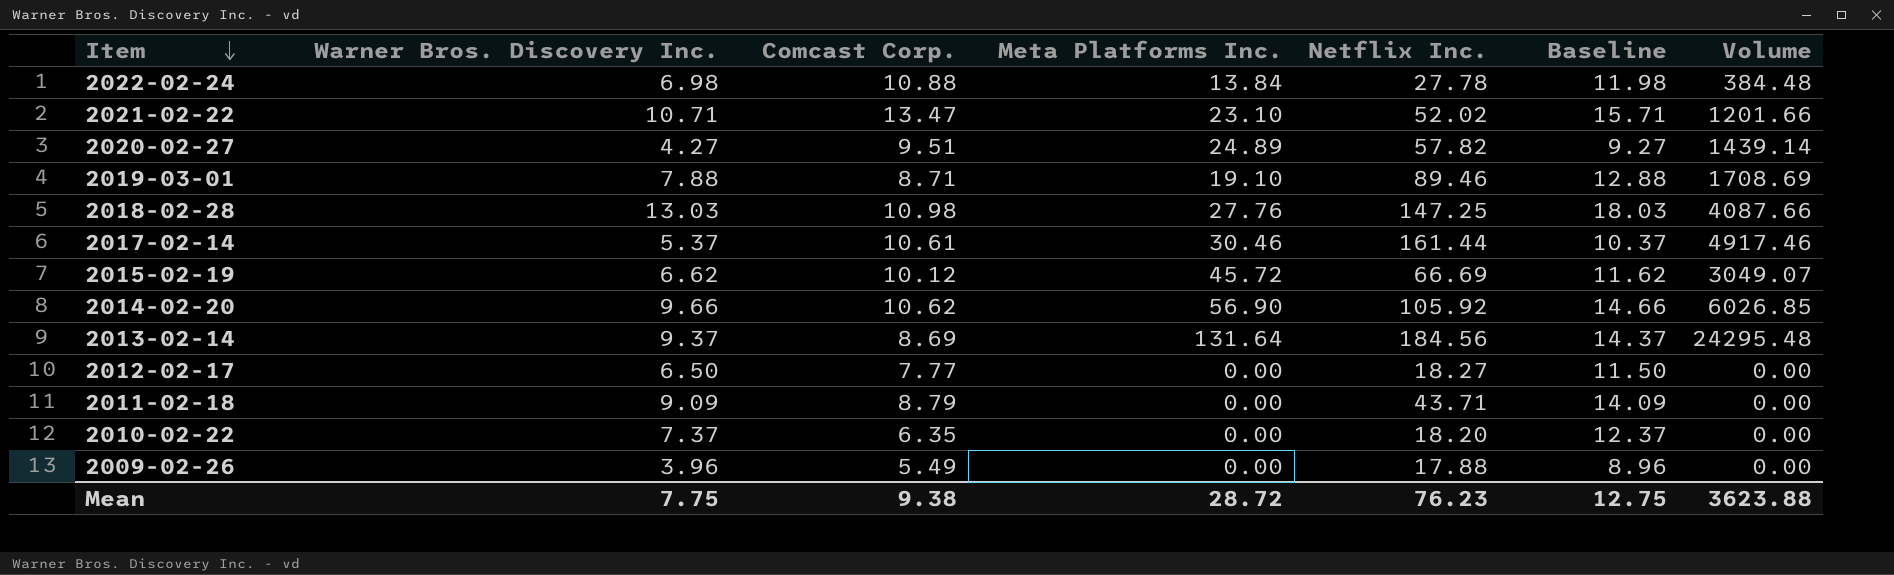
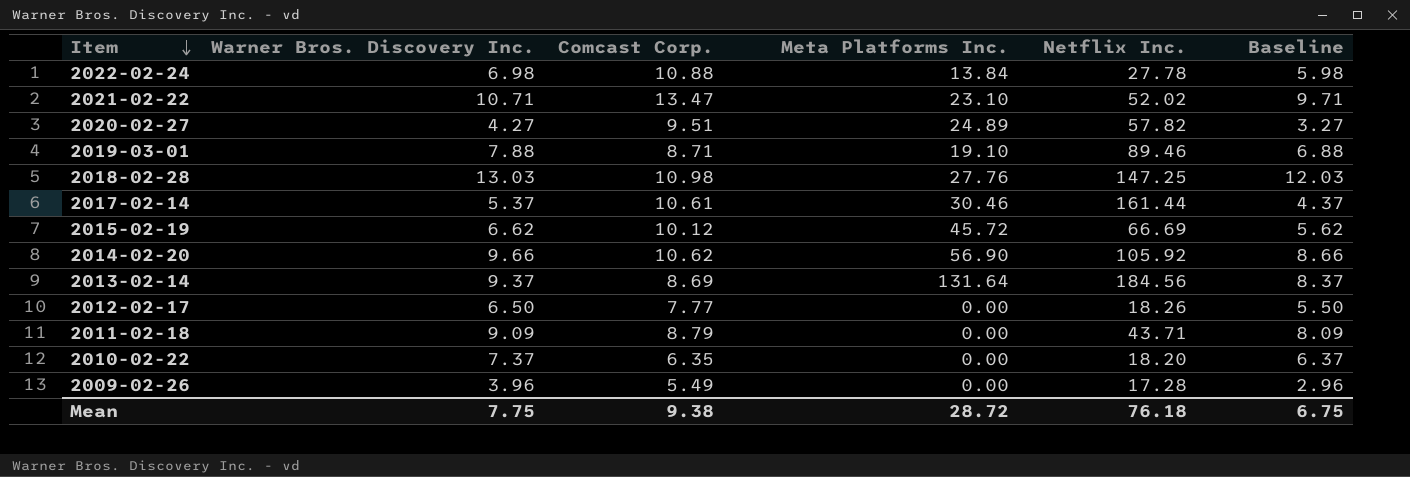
column Volume | formula: [Meta Platforms Inc.] * [Netflix Inc.] -> none
column Baseline | formula: [Warner Bros. Discovery Inc.] + 5 -> [Warner Bros. Discovery Inc.] - 1
2012-02-17 | Netflix Inc.: 18.27 -> 18.26
2009-02-26 | Netflix Inc.: 17.88 -> 17.28
Mean | Netflix Inc.: 76.23 -> 76.18
Mean | Baseline: 12.75 -> 6.75

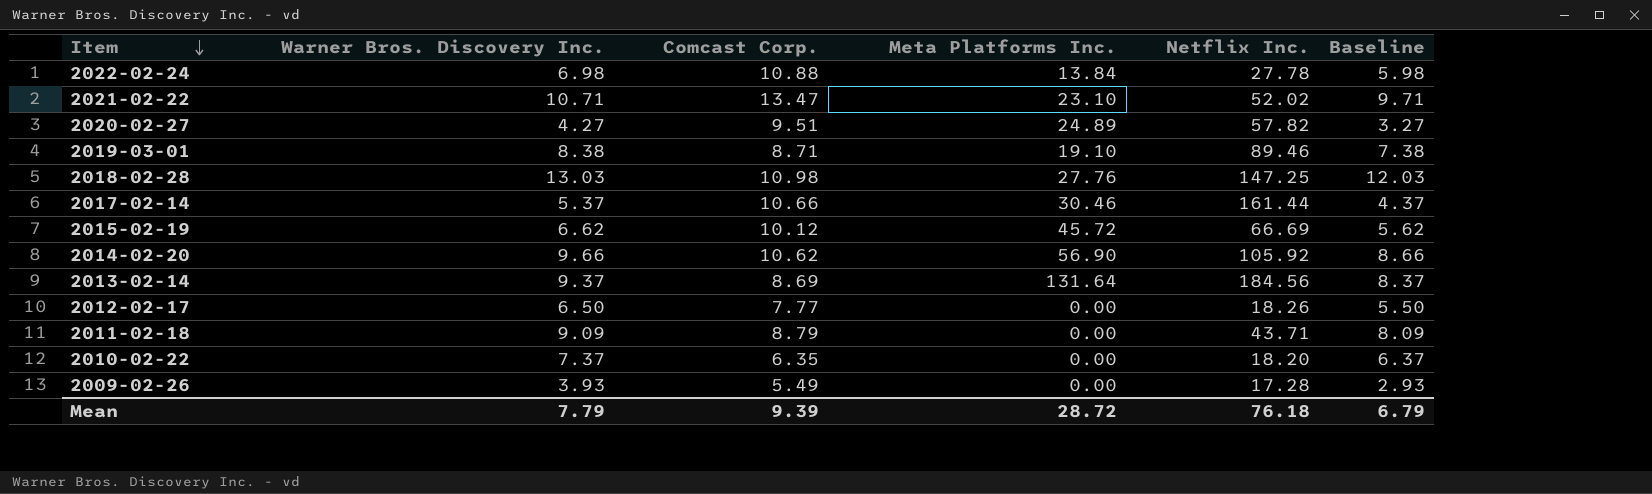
2019-03-01 | Warner Bros. Discovery Inc.: 7.88 -> 8.38
2019-03-01 | Baseline: 6.88 -> 7.38
2017-02-14 | Comcast Corp.: 10.61 -> 10.66
2009-02-26 | Warner Bros. Discovery Inc.: 3.96 -> 3.93
2009-02-26 | Baseline: 2.96 -> 2.93
Mean | Warner Bros. Discovery Inc.: 7.75 -> 7.79
Mean | Comcast Corp.: 9.38 -> 9.39
Mean | Baseline: 6.75 -> 6.79

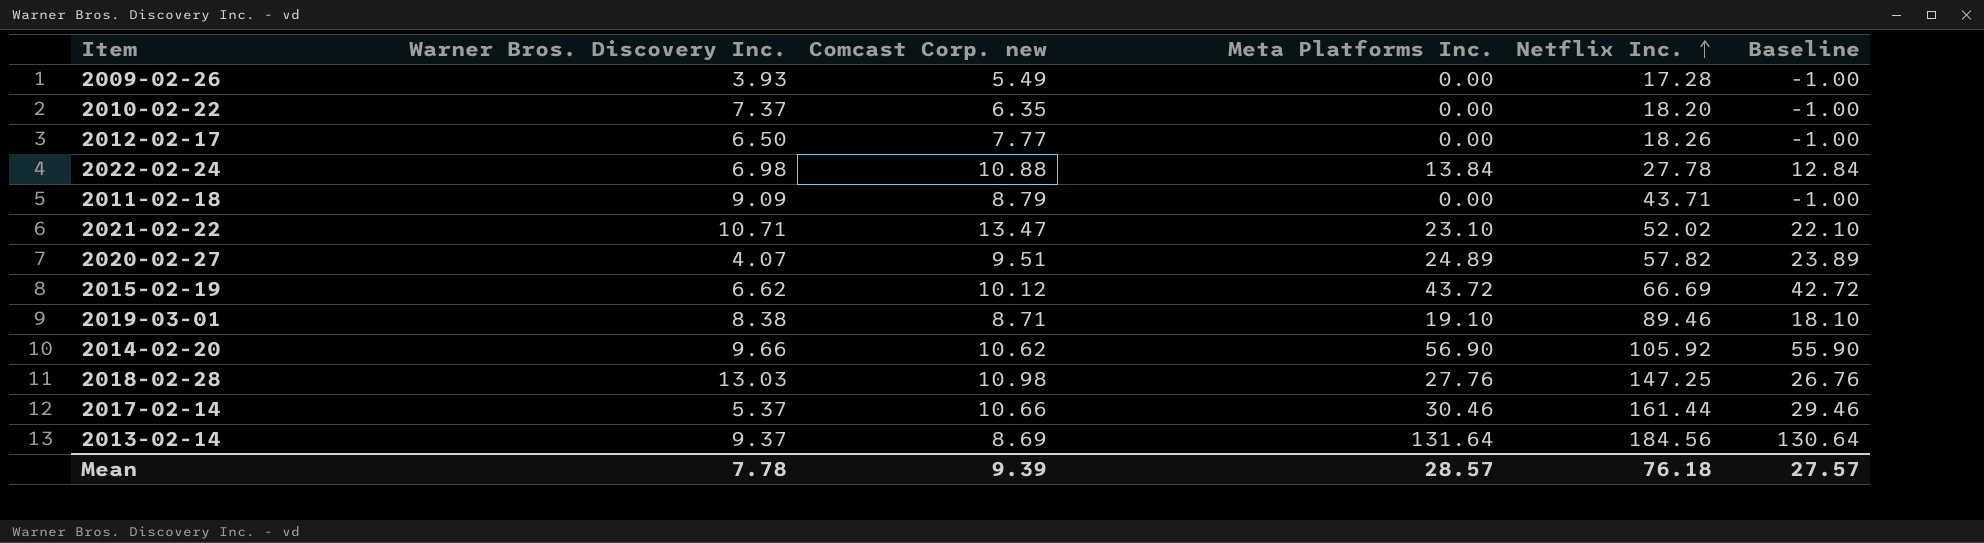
row order: Item descending -> Netflix Inc. ascending
column name: Comcast Corp. -> Comcast Corp. new
column Baseline | formula: [Warner Bros. Discovery Inc.] - 1 -> [Meta Platforms Inc.] - 1
2020-02-27 | Warner Bros. Discovery Inc.: 4.27 -> 4.07
2015-02-19 | Meta Platforms Inc.: 45.72 -> 43.72
Mean | Warner Bros. Discovery Inc.: 7.79 -> 7.78
Mean | Meta Platforms Inc.: 28.72 -> 28.57
Mean | Baseline: 6.79 -> 27.57

